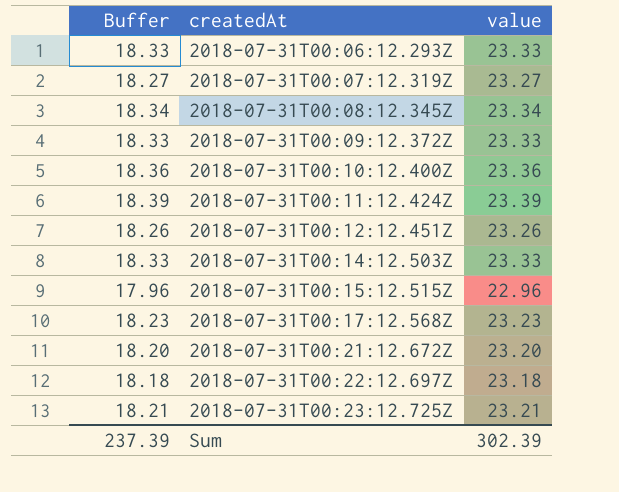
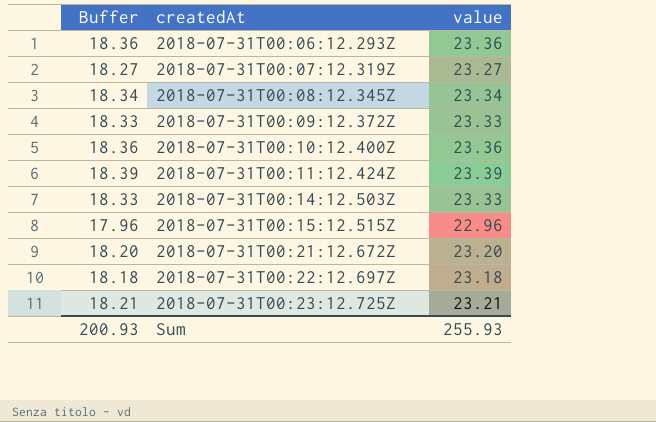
row 2018-07-31T00:12:12.451Z: 18.26 | 23.26 -> none
row 2018-07-31T00:17:12.568Z: 18.23 | 23.23 -> none
2018-07-31T00:06:12.293Z | Buffer: 18.33 -> 18.36
2018-07-31T00:06:12.293Z | value: 23.33 -> 23.36
Sum | Buffer: 237.39 -> 200.93
Sum | value: 302.39 -> 255.93

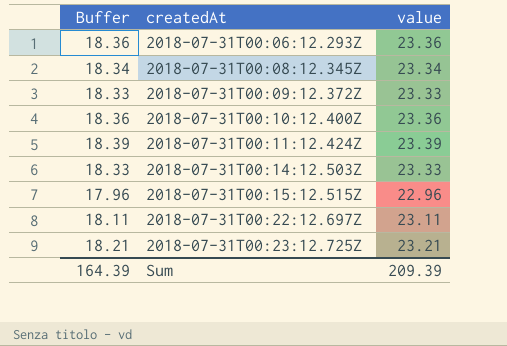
row 2018-07-31T00:07:12.319Z: 18.27 | 23.27 -> none
row 2018-07-31T00:21:12.672Z: 18.20 | 23.20 -> none
2018-07-31T00:22:12.697Z | Buffer: 18.18 -> 18.11
2018-07-31T00:22:12.697Z | value: 23.18 -> 23.11
Sum | Buffer: 200.93 -> 164.39
Sum | value: 255.93 -> 209.39

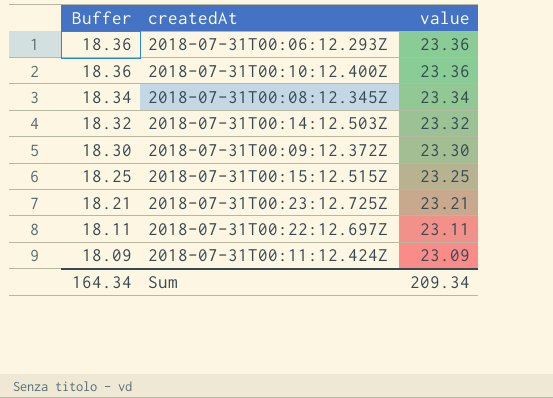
row order: createdAt ascending -> Buffer descending
2018-07-31T00:14:12.503Z | Buffer: 18.33 -> 18.32
2018-07-31T00:14:12.503Z | value: 23.33 -> 23.32
2018-07-31T00:09:12.372Z | Buffer: 18.33 -> 18.30
2018-07-31T00:09:12.372Z | value: 23.33 -> 23.30
2018-07-31T00:15:12.515Z | Buffer: 17.96 -> 18.25
2018-07-31T00:15:12.515Z | value: 22.96 -> 23.25
2018-07-31T00:11:12.424Z | Buffer: 18.39 -> 18.09
2018-07-31T00:11:12.424Z | value: 23.39 -> 23.09
Sum | Buffer: 164.39 -> 164.34
Sum | value: 209.39 -> 209.34

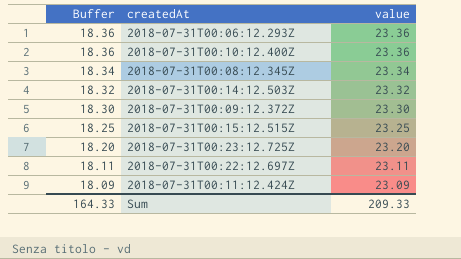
2018-07-31T00:23:12.725Z | Buffer: 18.21 -> 18.20
2018-07-31T00:23:12.725Z | value: 23.21 -> 23.20
Sum | Buffer: 164.34 -> 164.33
Sum | value: 209.34 -> 209.33

